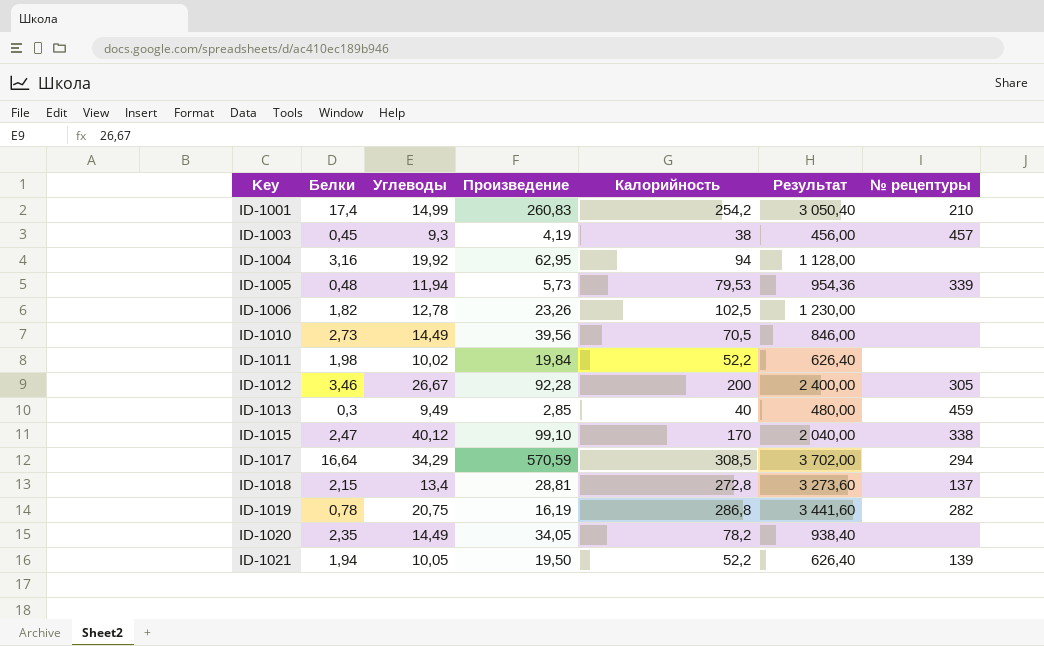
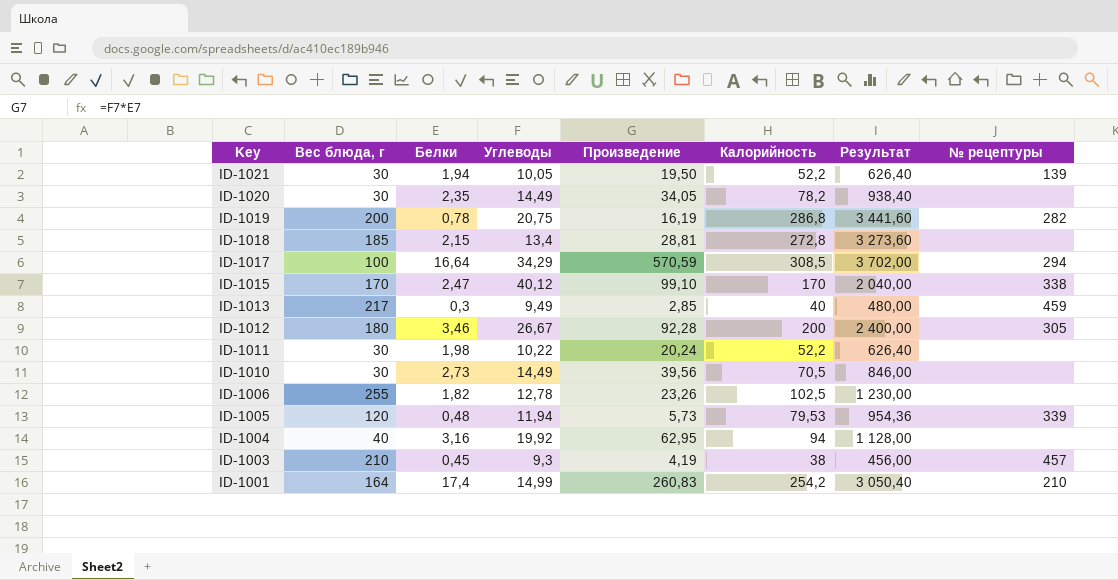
row order: Key ascending -> Key descending
column Вес блюда, г | position: none -> 2
ID-1018 | № рецептуры: 137 -> none
ID-1011 | Углеводы: 10,02 -> 10,22
ID-1011 | Произведение: 19,84 -> 20,24

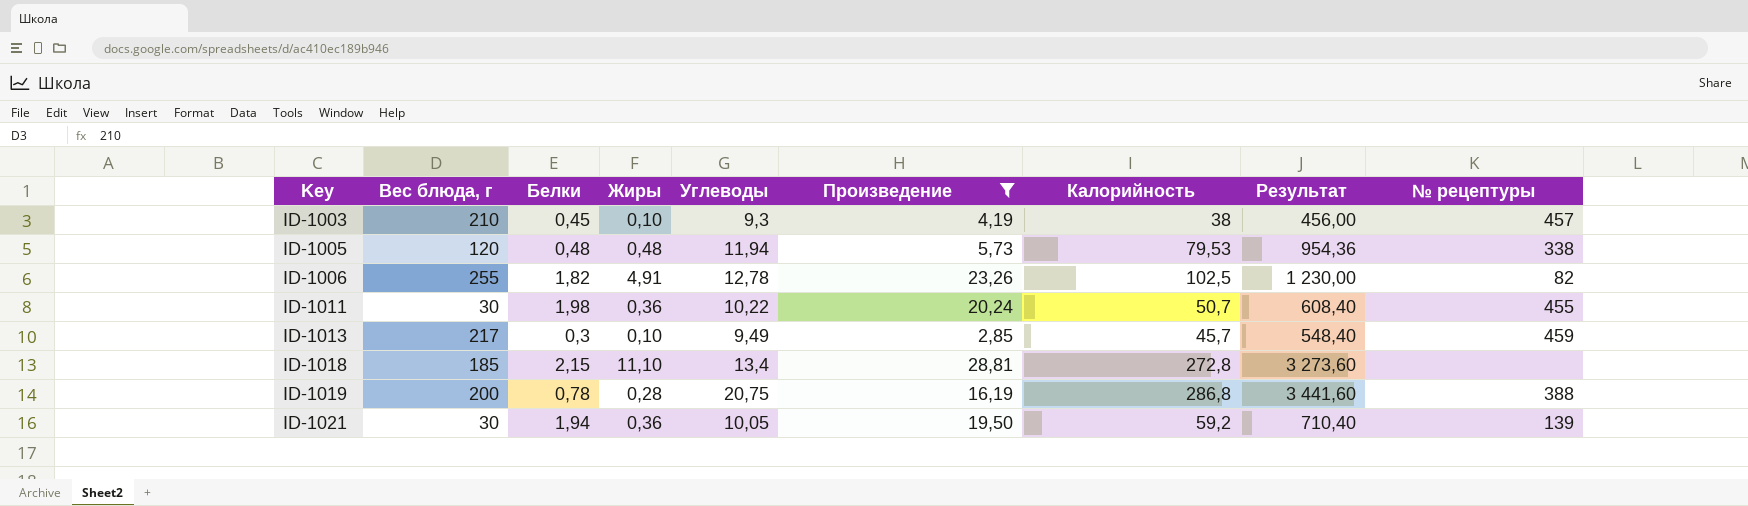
filter: none -> Произведение <= 28,81
row order: Key descending -> Key ascending
column Жиры | position: none -> 4
ID-1005 | № рецептуры: 339 -> 338
ID-1006 | № рецептуры: none -> 82
ID-1011 | Калорийность: 52,2 -> 50,7
ID-1011 | Результат: 626,40 -> 608,40
ID-1011 | № рецептуры: none -> 455
ID-1013 | Калорийность: 40 -> 45,7
ID-1013 | Результат: 480,00 -> 548,40
ID-1019 | № рецептуры: 282 -> 388
ID-1021 | Калорийность: 52,2 -> 59,2
ID-1021 | Результат: 626,40 -> 710,40

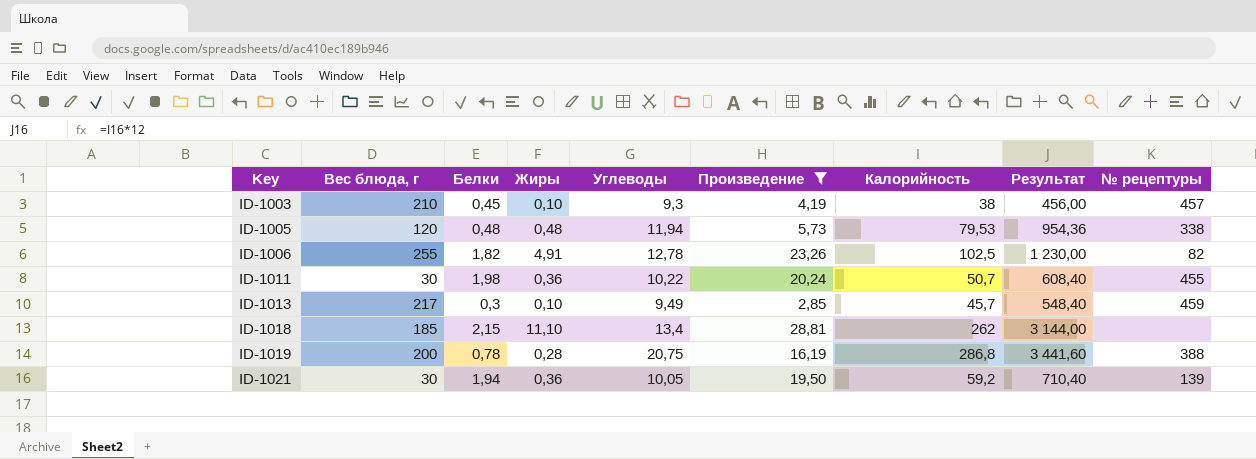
ID-1018 | Калорийность: 272,8 -> 262
ID-1018 | Результат: 3 273,60 -> 3 144,00

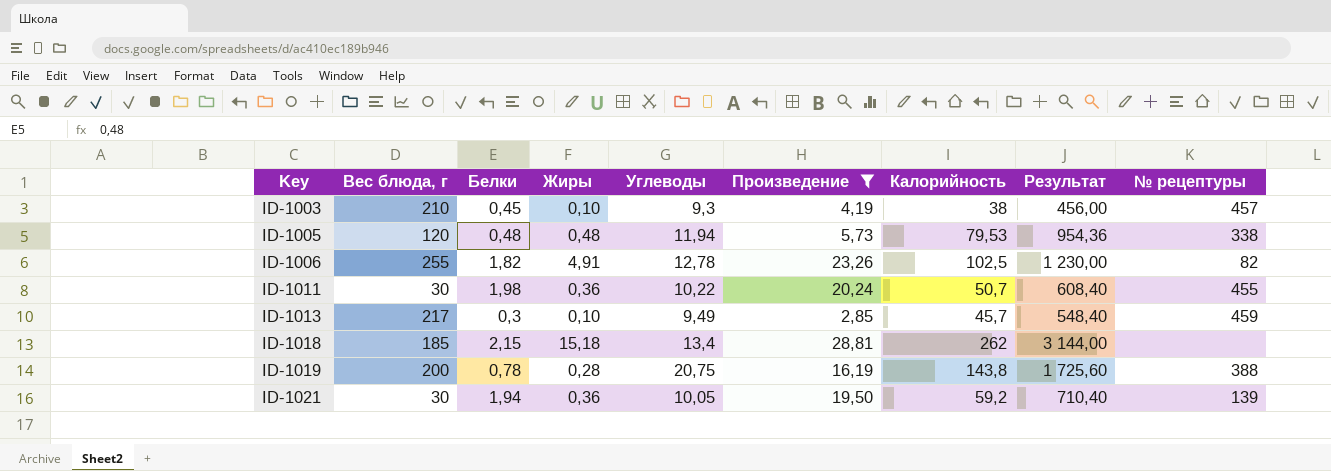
ID-1018 | Жиры: 11,10 -> 15,18
ID-1019 | Калорийность: 286,8 -> 143,8
ID-1019 | Результат: 3 441,60 -> 1 725,60

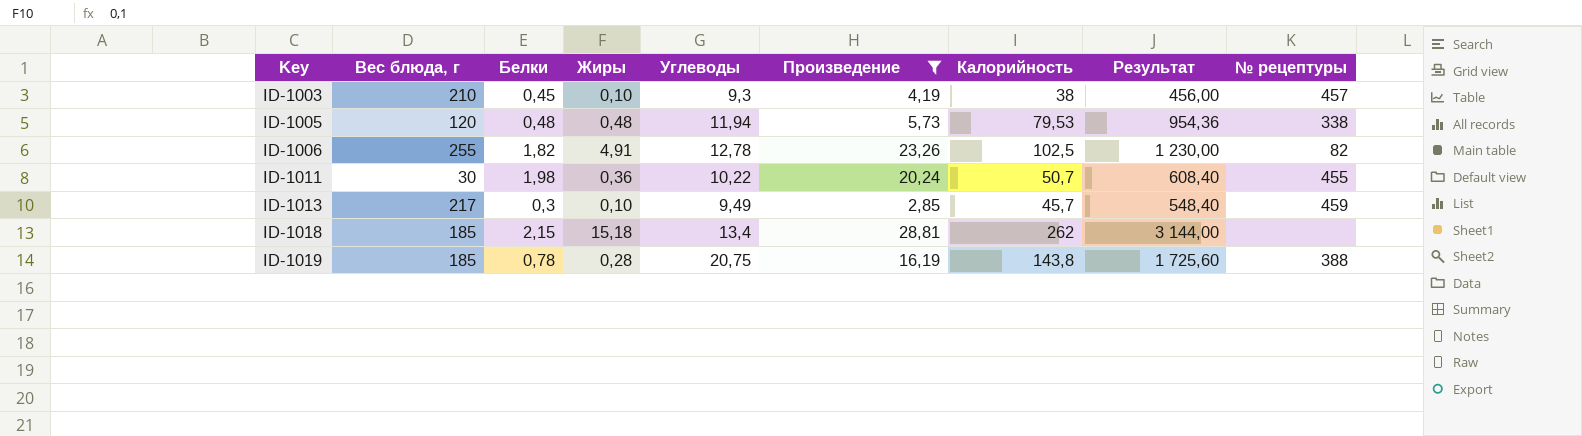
row ID-1021: 30 | 1,94 | 0,36 | 10,05 | 19,50 | 59,2 | 710,40 | 139 -> none
ID-1019 | Вес блюда, г: 200 -> 185

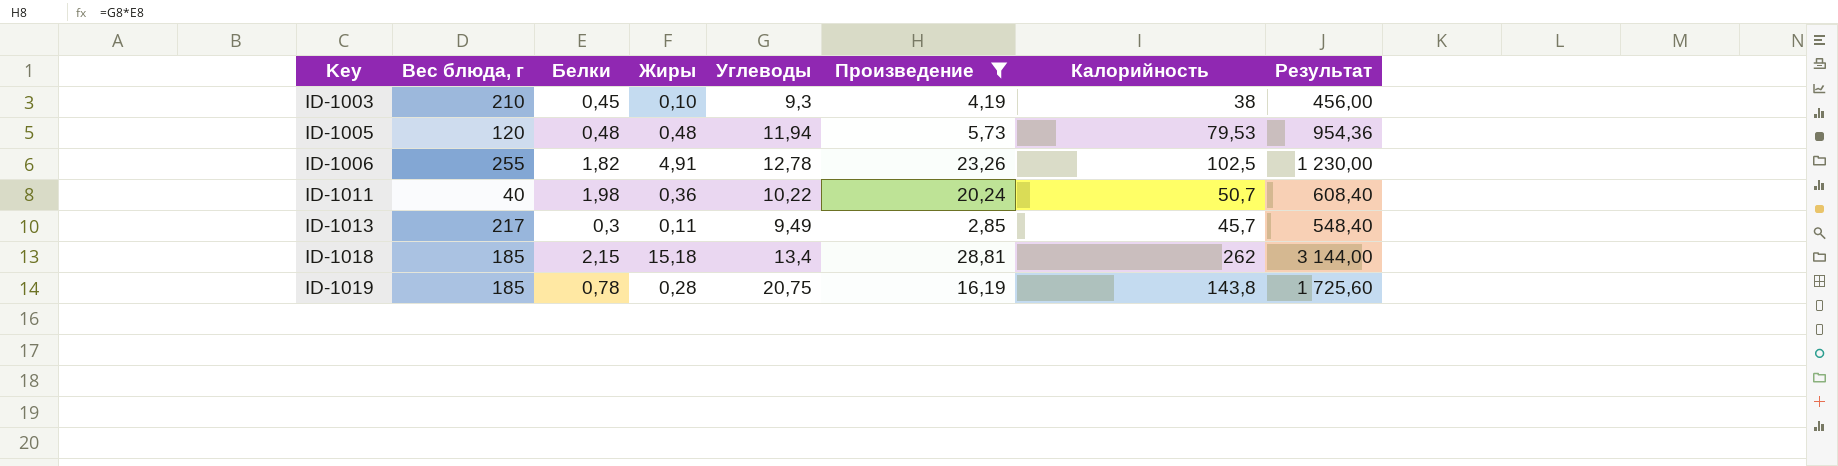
column № рецептуры | position: 9 -> none
ID-1011 | Вес блюда, г: 30 -> 40
ID-1013 | Жиры: 0,10 -> 0,11

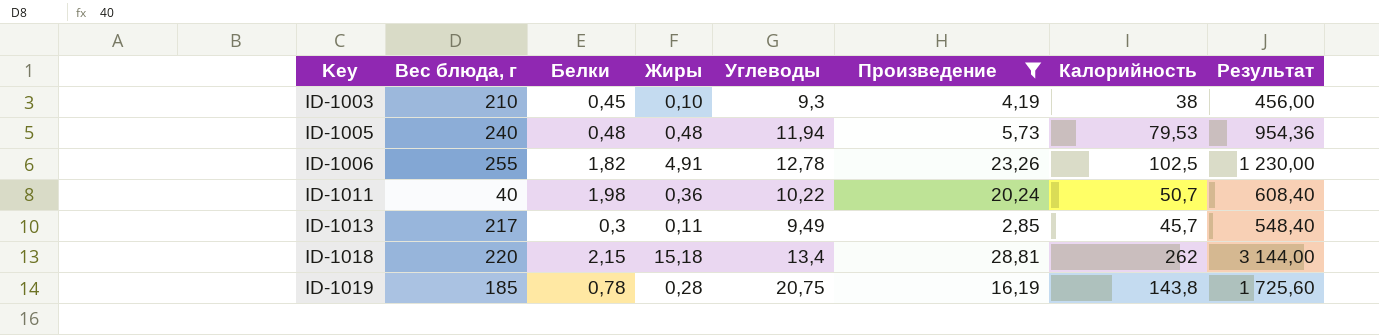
ID-1005 | Вес блюда, г: 120 -> 240
ID-1018 | Вес блюда, г: 185 -> 220

